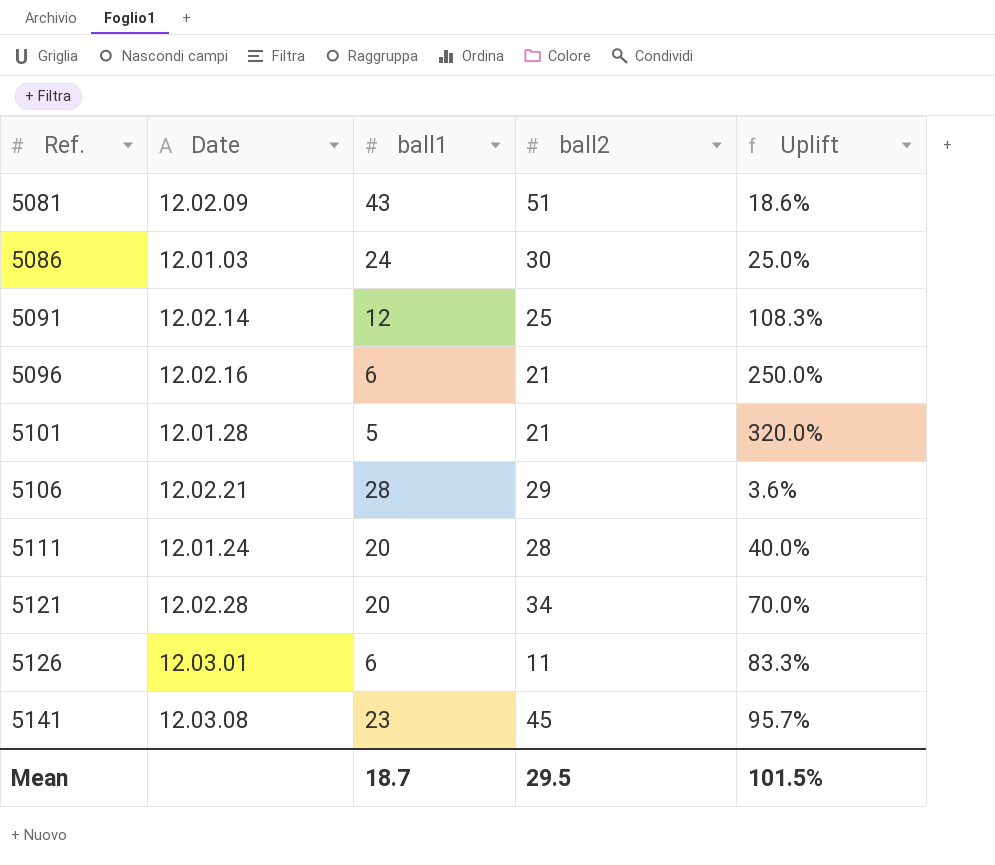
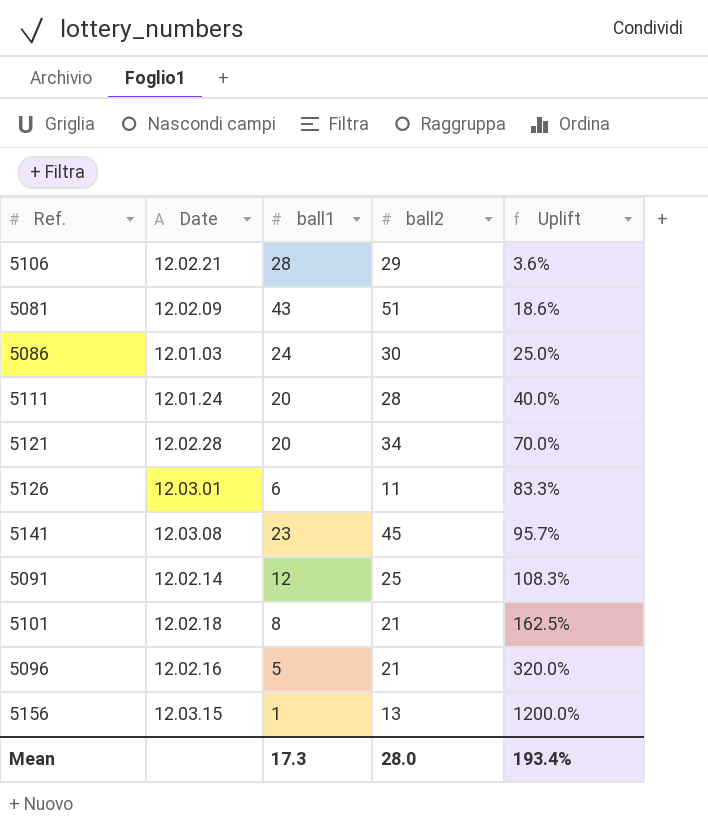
row order: Ref. ascending -> Uplift ascending
5101 | Date: 12.01.28 -> 12.02.18
5101 | ball1: 5 -> 8
5101 | Uplift: 320.0% -> 162.5%
5096 | ball1: 6 -> 5
5096 | Uplift: 250.0% -> 320.0%
row 5156: none -> 12.03.15 | 1 | 13 | 1200.0%
Mean | ball1: 18.7 -> 17.3
Mean | ball2: 29.5 -> 28.0
Mean | Uplift: 101.5% -> 193.4%

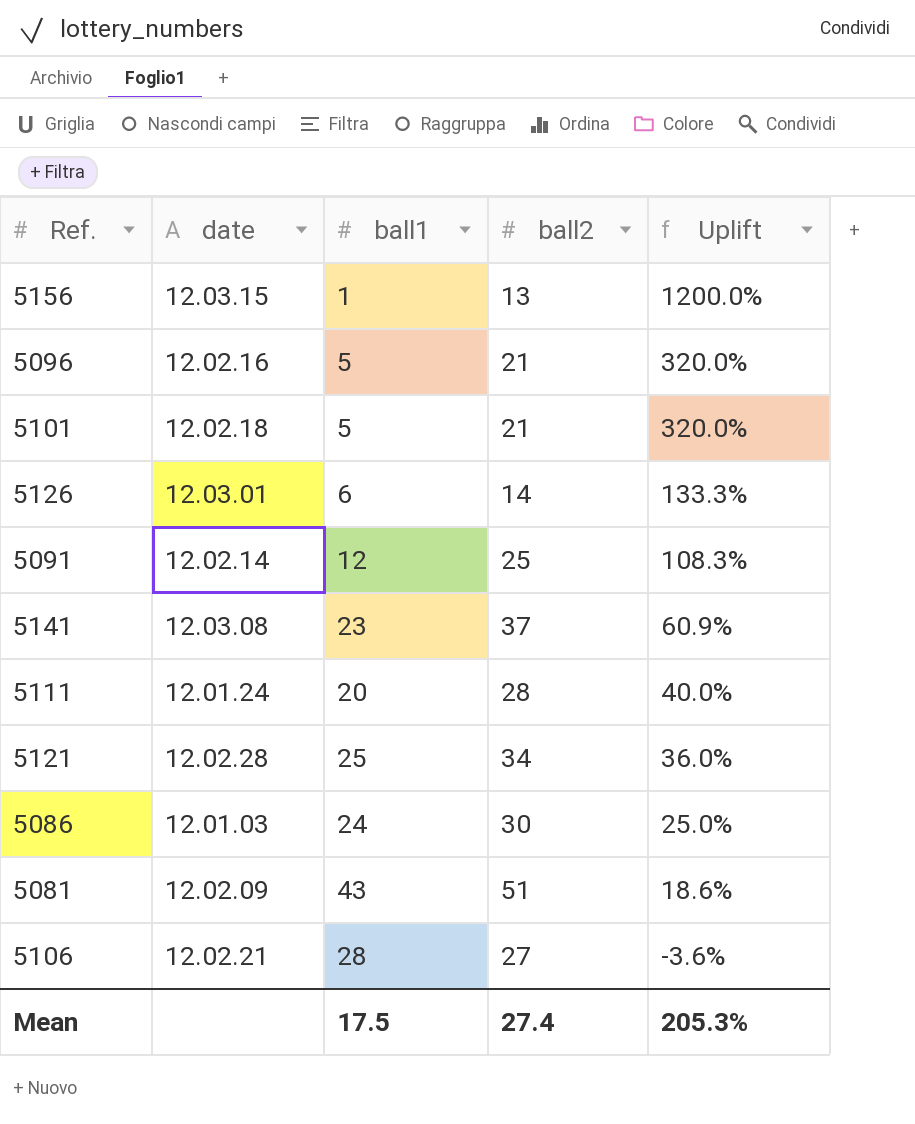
row order: Uplift ascending -> Uplift descending
column name: Date -> date
5101 | ball1: 8 -> 5
5101 | Uplift: 162.5% -> 320.0%
5126 | ball2: 11 -> 14
5126 | Uplift: 83.3% -> 133.3%
5141 | ball2: 45 -> 37
5141 | Uplift: 95.7% -> 60.9%
5121 | ball1: 20 -> 25
5121 | Uplift: 70.0% -> 36.0%
5106 | ball2: 29 -> 27
5106 | Uplift: 3.6% -> -3.6%
Mean | ball1: 17.3 -> 17.5
Mean | ball2: 28.0 -> 27.4
Mean | Uplift: 193.4% -> 205.3%

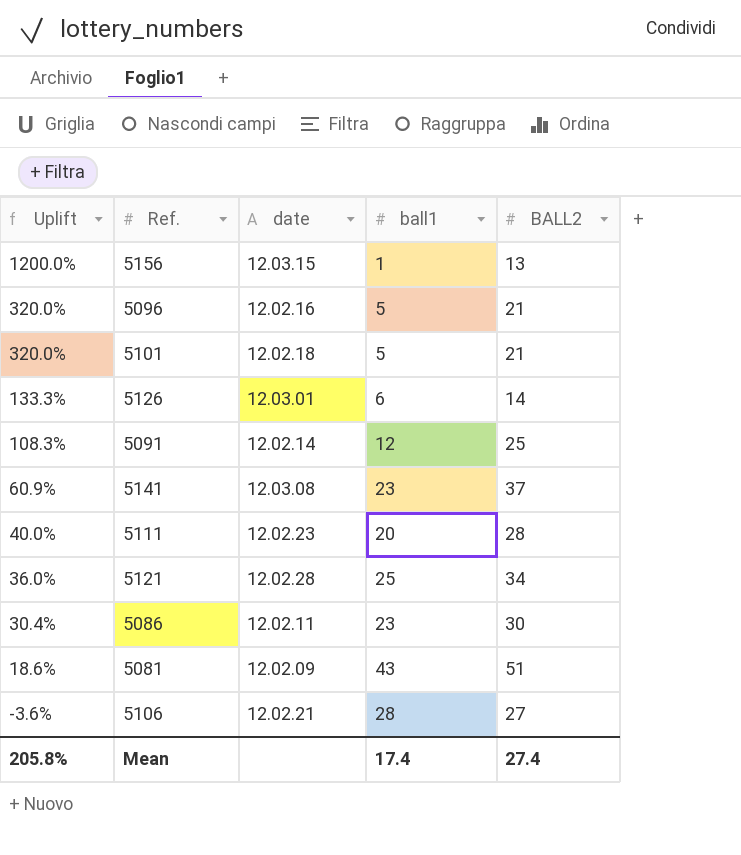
column Uplift | position: 5 -> 1
column name: ball2 -> BALL2
5111 | date: 12.01.24 -> 12.02.23
5086 | Uplift: 25.0% -> 30.4%
5086 | date: 12.01.03 -> 12.02.11
5086 | ball1: 24 -> 23
Mean | Uplift: 205.3% -> 205.8%
Mean | ball1: 17.5 -> 17.4

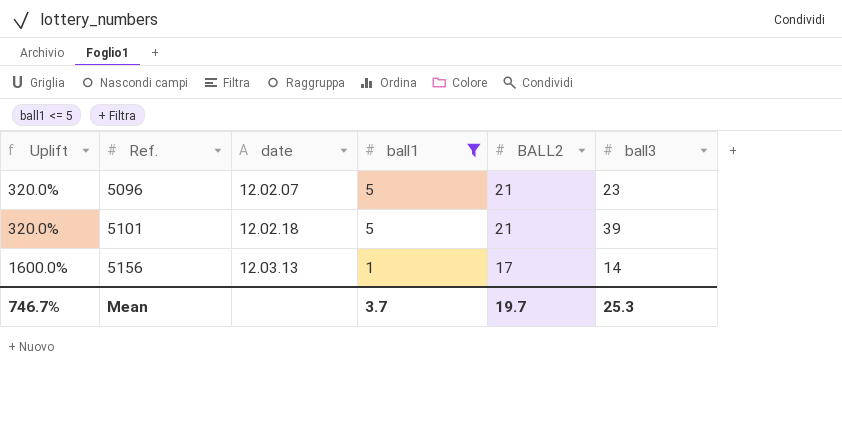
filter: none -> ball1 <= 5
row order: Uplift descending -> Uplift ascending
column ball3 | position: none -> 6
5096 | date: 12.02.16 -> 12.02.07
5156 | Uplift: 1200.0% -> 1600.0%
5156 | date: 12.03.15 -> 12.03.13
5156 | BALL2: 13 -> 17
Mean | Uplift: 205.8% -> 746.7%
Mean | ball1: 17.4 -> 3.7
Mean | BALL2: 27.4 -> 19.7

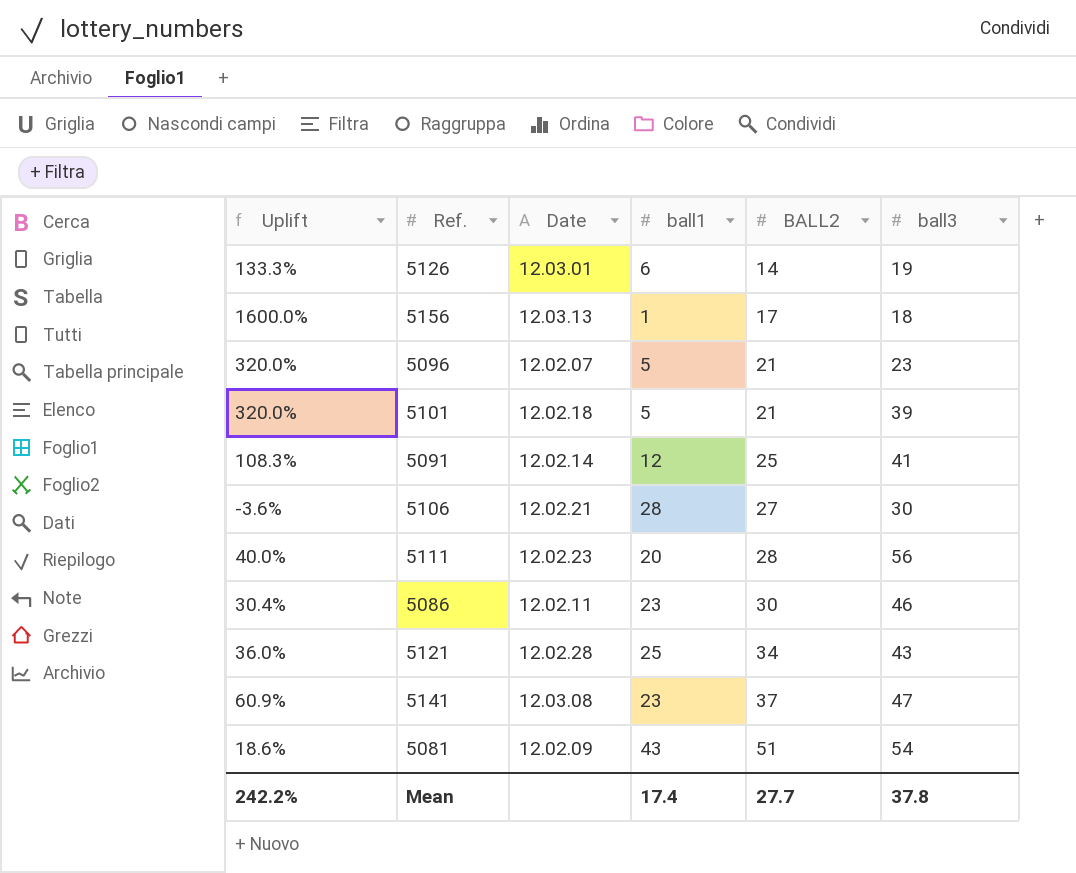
filter: ball1 <= 5 -> none
row order: Uplift ascending -> BALL2 ascending
column name: date -> Date
5156 | ball3: 14 -> 18
Mean | Uplift: 746.7% -> 242.2%
Mean | ball1: 3.7 -> 17.4
Mean | BALL2: 19.7 -> 27.7
Mean | ball3: 25.3 -> 37.8

